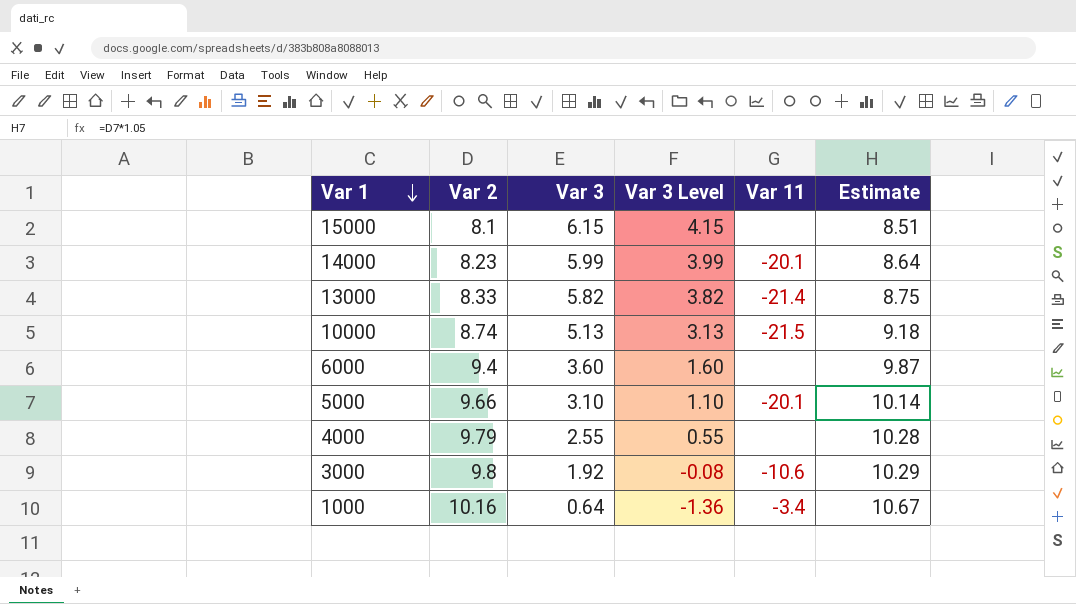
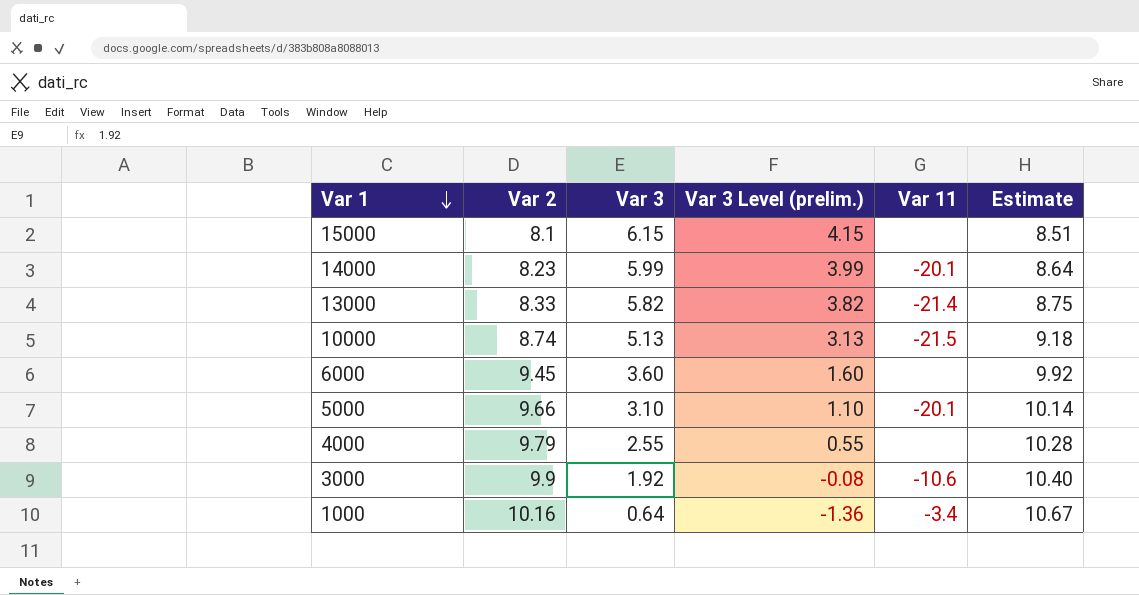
column name: Var 3 Level -> Var 3 Level (prelim.)
6000 | Var 2: 9.4 -> 9.45
6000 | Estimate: 9.87 -> 9.92
3000 | Var 2: 9.8 -> 9.9
3000 | Estimate: 10.29 -> 10.40

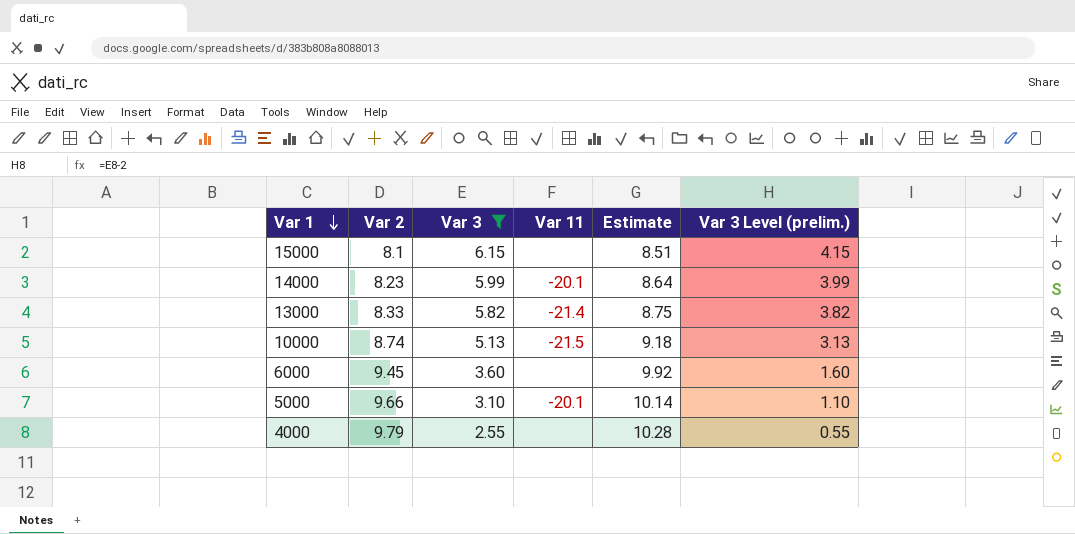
filter: none -> Var 3 >= 2.55
column Var 3 Level (prelim.) | position: 4 -> 6

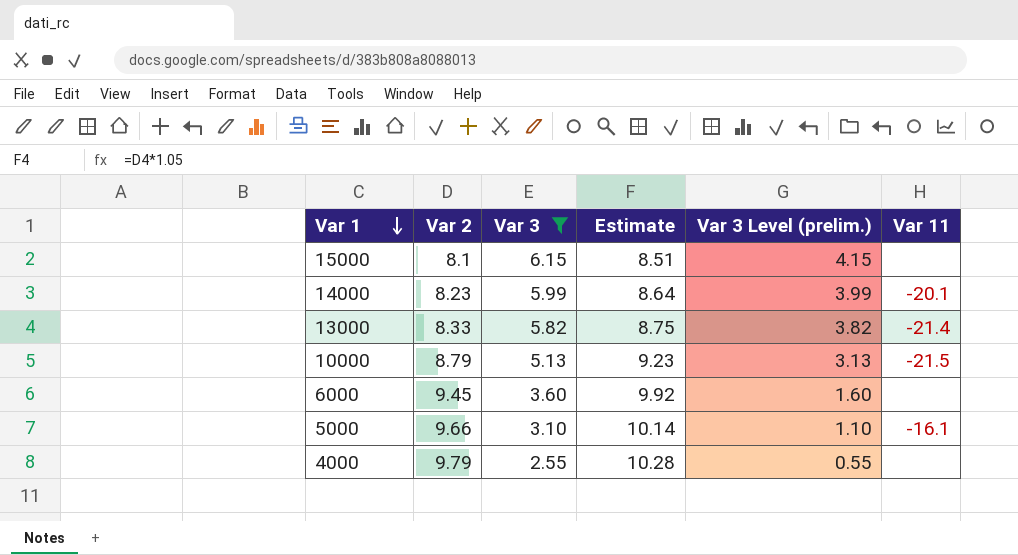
column Var 11 | position: 4 -> 6
10000 | Var 2: 8.74 -> 8.79
10000 | Estimate: 9.18 -> 9.23
5000 | Var 11: -20.1 -> -16.1

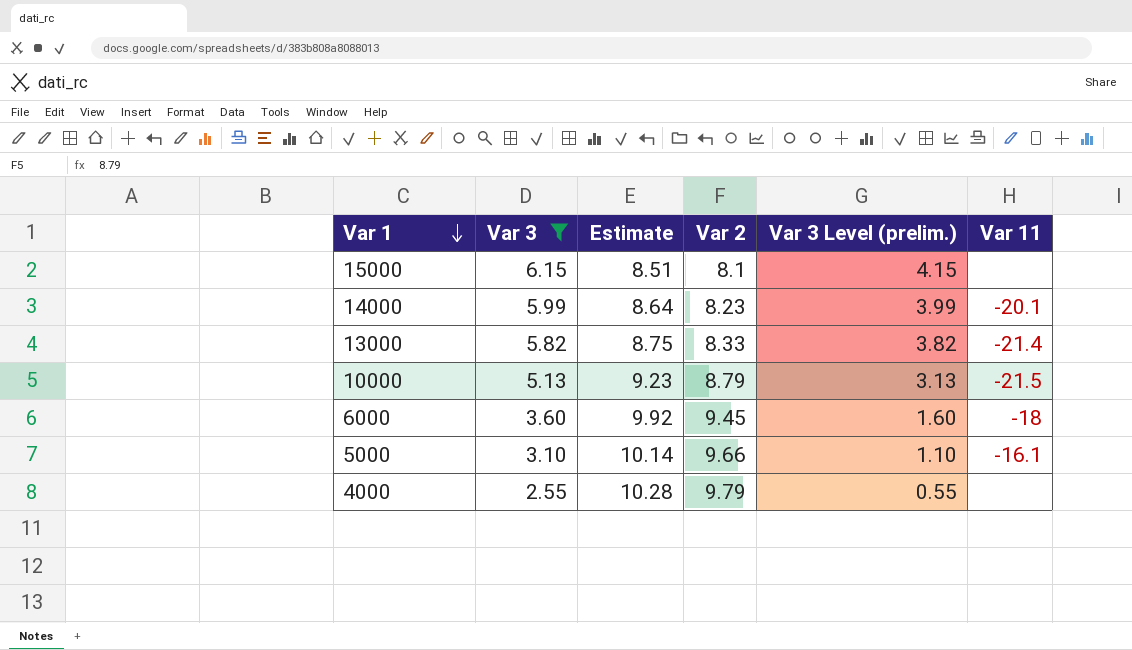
column Var 2 | position: 2 -> 4
6000 | Var 11: none -> -18

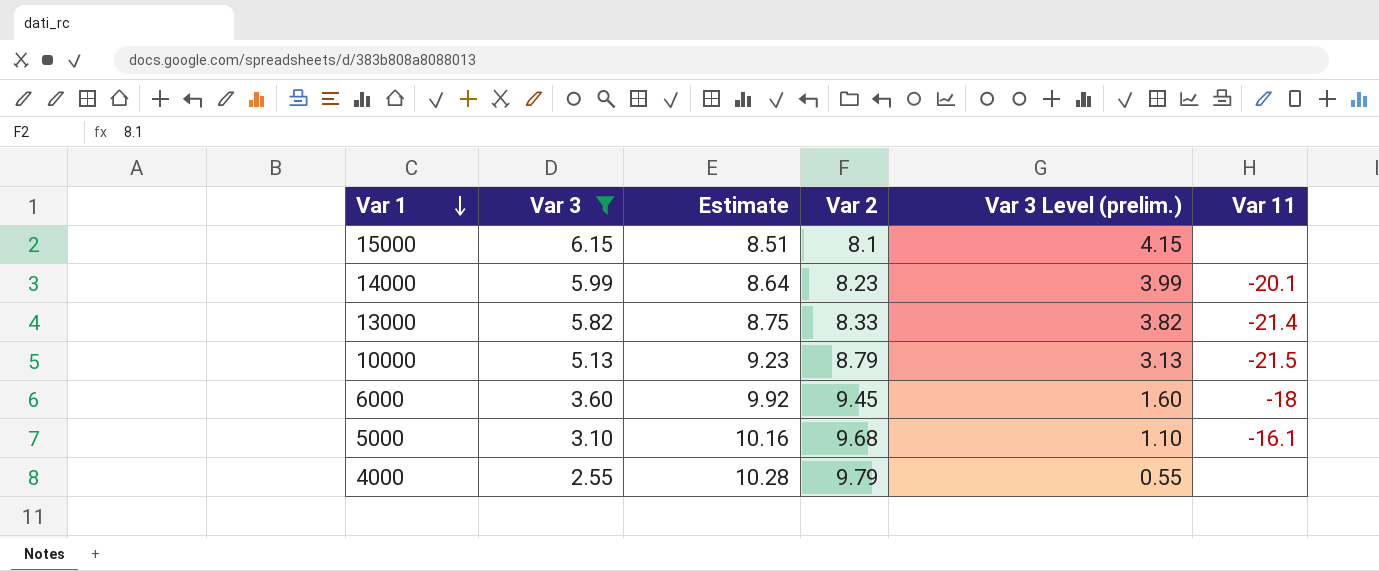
5000 | Estimate: 10.14 -> 10.16
5000 | Var 2: 9.66 -> 9.68

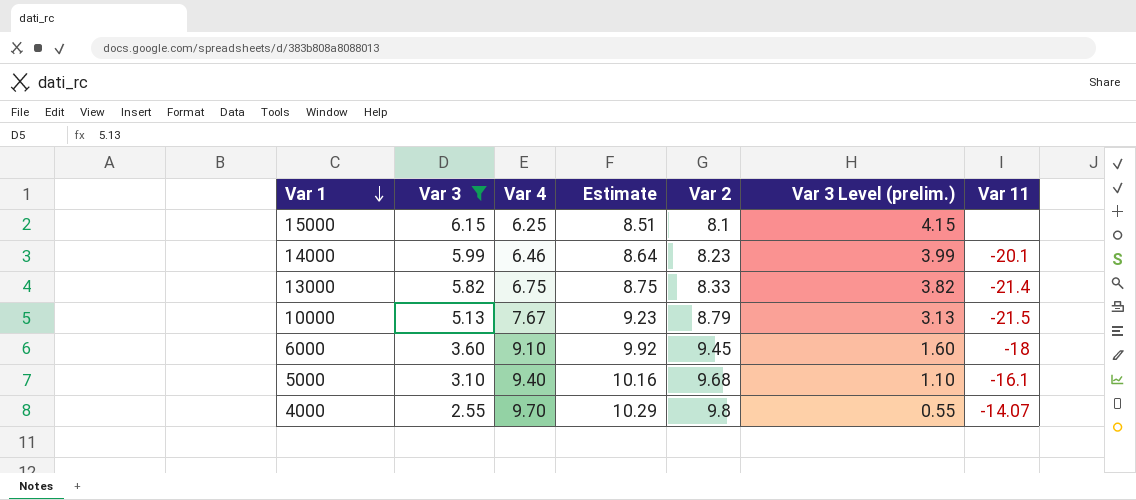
column Var 4 | position: none -> 3
4000 | Estimate: 10.28 -> 10.29
4000 | Var 2: 9.79 -> 9.8
4000 | Var 11: none -> -14.07

